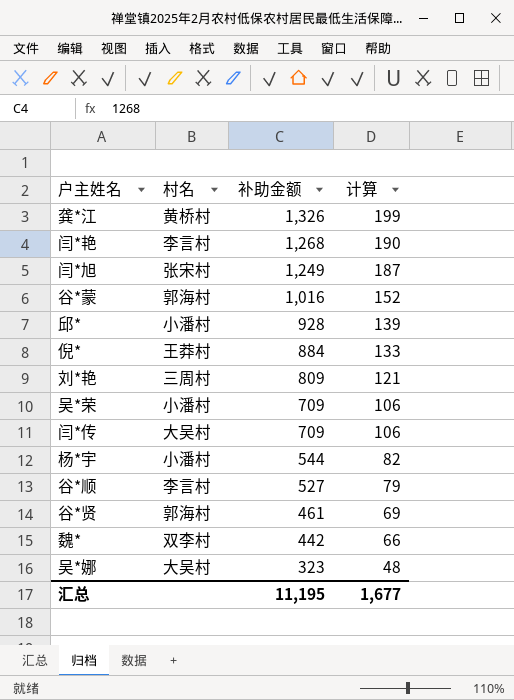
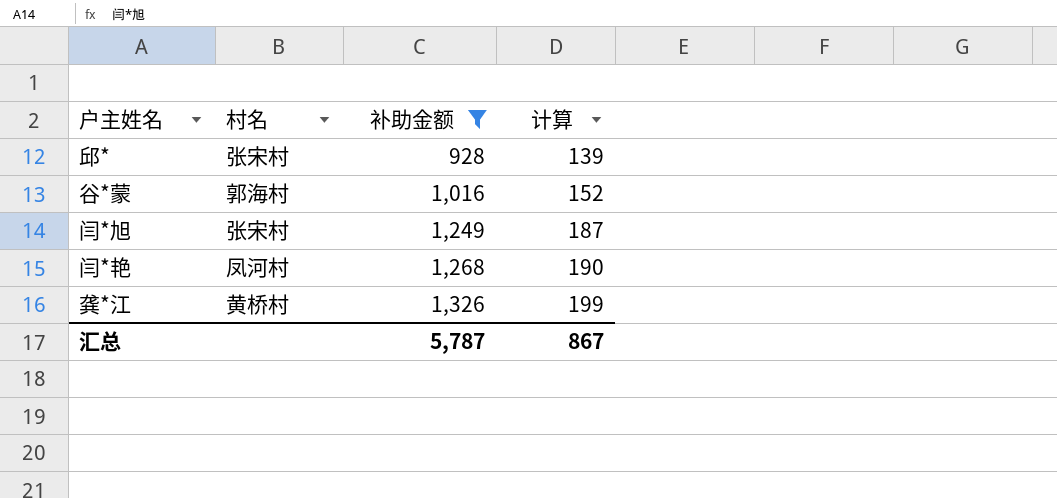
filter: none -> 补助金额 >= 928
row order: 补助金额 descending -> 补助金额 ascending
邱* | 村名: 小潘村 -> 张宋村
闫*艳 | 村名: 李言村 -> 凤河村
汇总 | 补助金额: 11,195 -> 5,787
汇总 | 计算: 1,677 -> 867

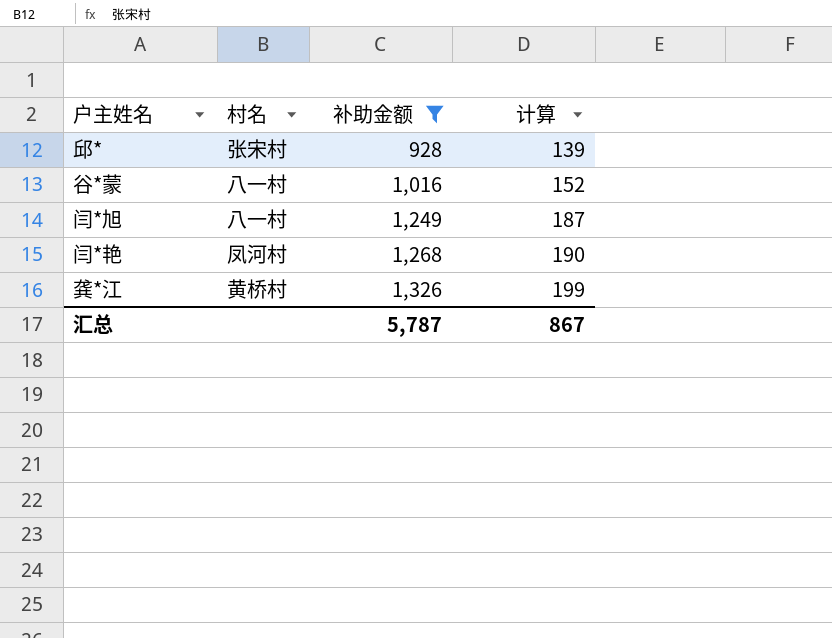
谷*蒙 | 村名: 郭海村 -> 八一村
闫*旭 | 村名: 张宋村 -> 八一村

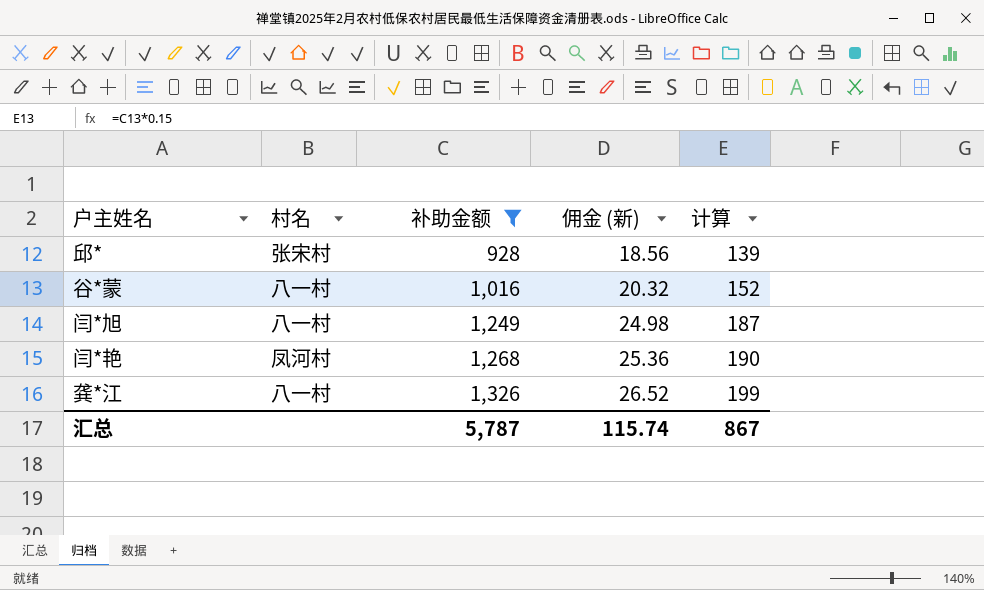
column 佣金 (新) | formula: none -> [补助金额] * 0.02
龚*江 | 村名: 黄桥村 -> 八一村

